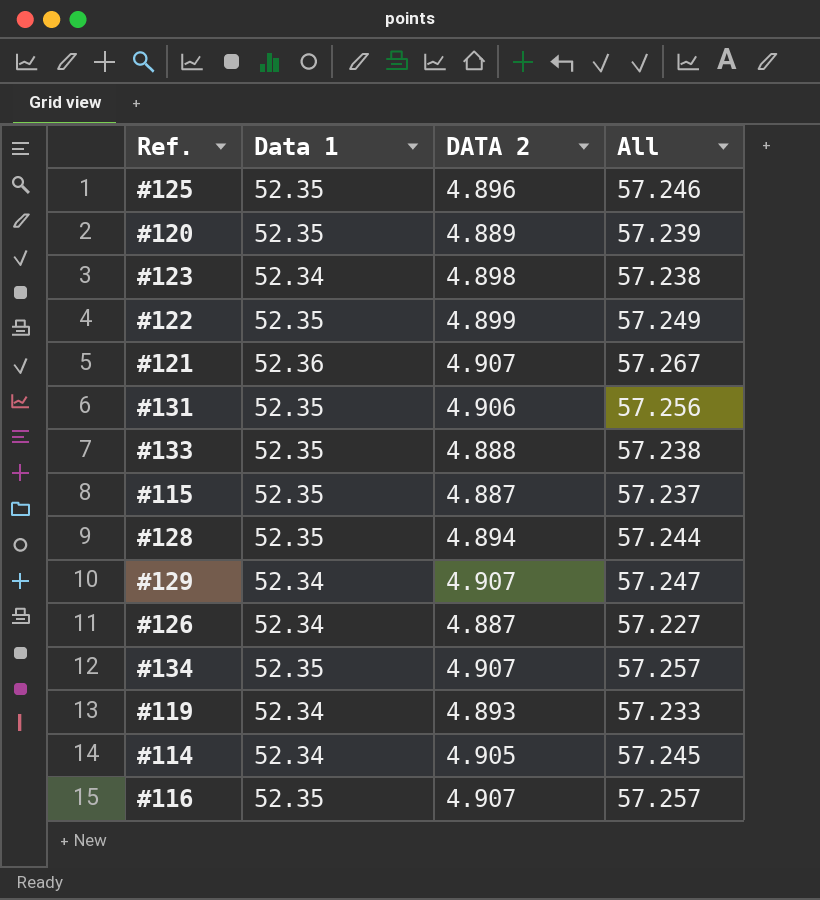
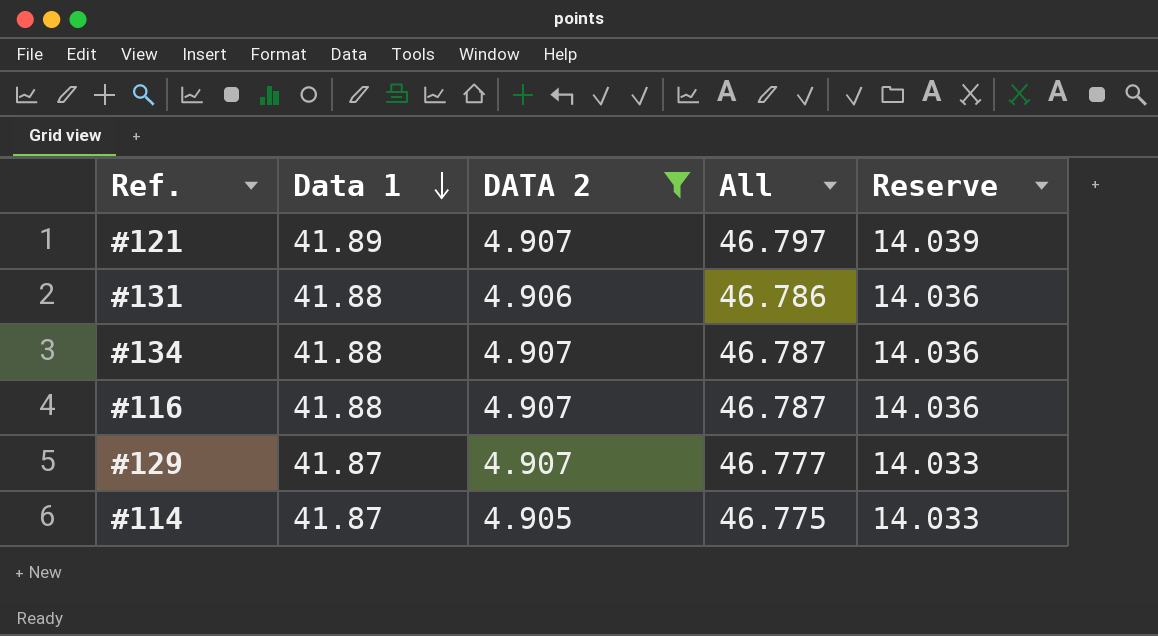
filter: none -> DATA 2 >= 4.905
row order: none -> Data 1 descending
column Reserve | formula: none -> [All] * 0.3
#121 | Data 1: 52.36 -> 41.89
#121 | All: 57.267 -> 46.797
#131 | Data 1: 52.35 -> 41.88
#131 | All: 57.256 -> 46.786
#134 | Data 1: 52.35 -> 41.88
#134 | All: 57.257 -> 46.787
#116 | Data 1: 52.35 -> 41.88
#116 | All: 57.257 -> 46.787
#129 | Data 1: 52.34 -> 41.87
#129 | All: 57.247 -> 46.777
#114 | Data 1: 52.34 -> 41.87
#114 | All: 57.245 -> 46.775

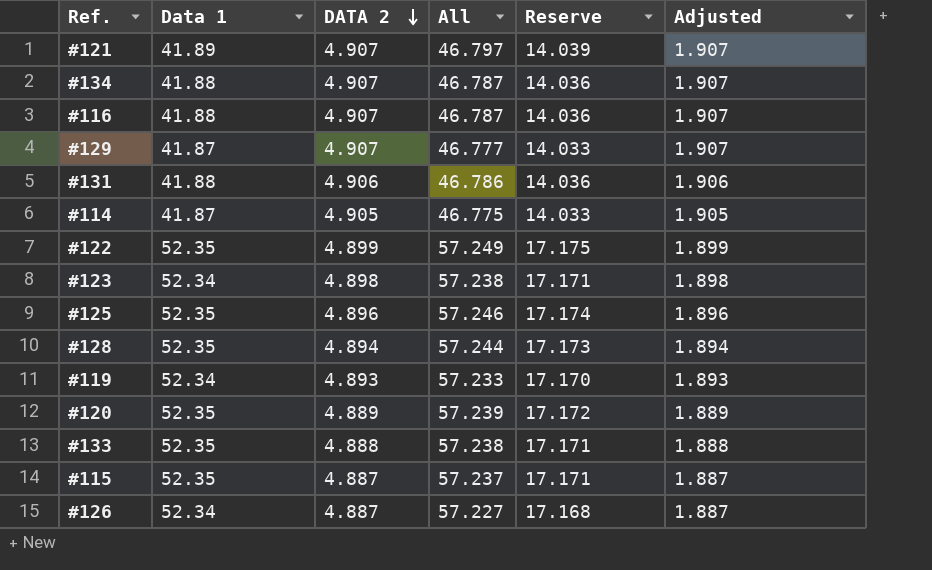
filter: DATA 2 >= 4.905 -> none
row order: Data 1 descending -> DATA 2 descending
column Adjusted | formula: none -> [DATA 2] - 3

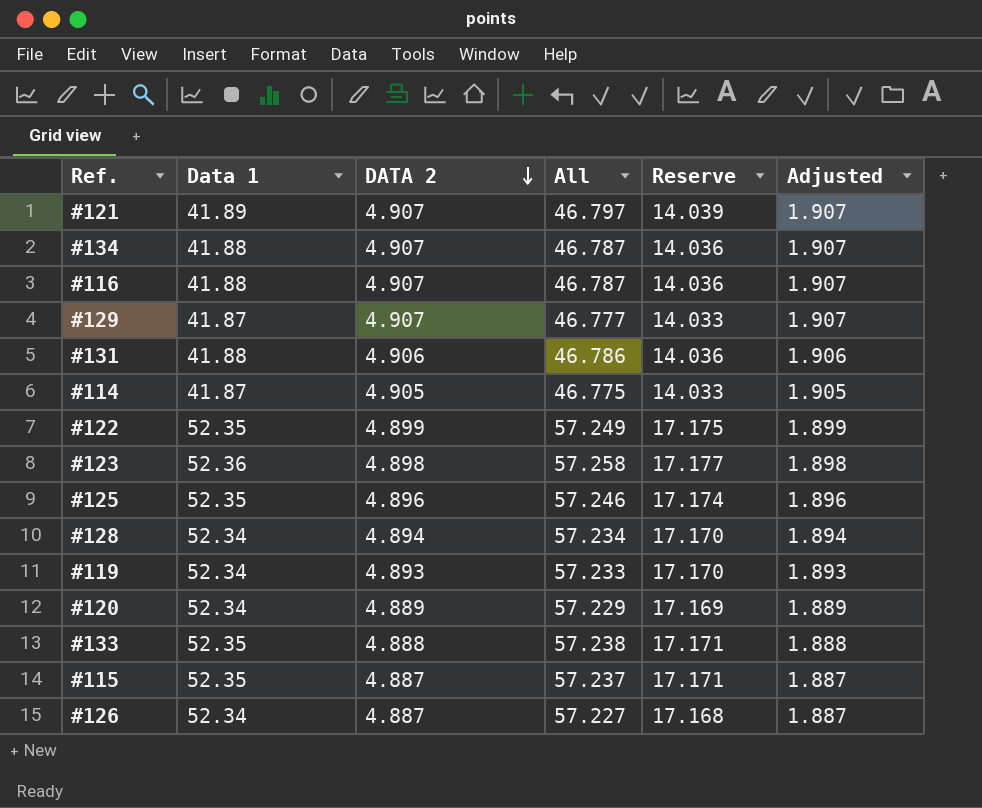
#123 | Data 1: 52.34 -> 52.36
#123 | All: 57.238 -> 57.258
#123 | Reserve: 17.171 -> 17.177
#128 | Data 1: 52.35 -> 52.34
#128 | All: 57.244 -> 57.234
#128 | Reserve: 17.173 -> 17.170
#120 | Data 1: 52.35 -> 52.34
#120 | All: 57.239 -> 57.229
#120 | Reserve: 17.172 -> 17.169

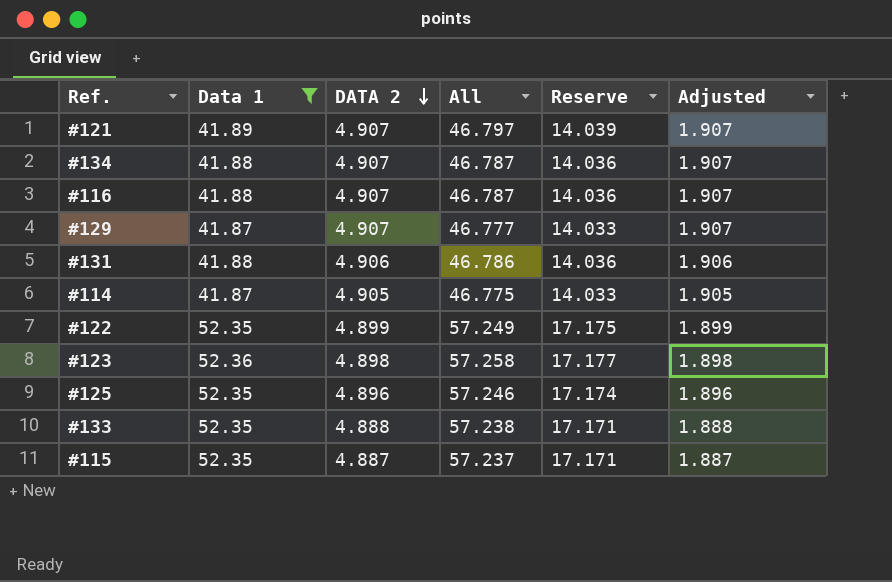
filter: none -> Data 1 != 52.34

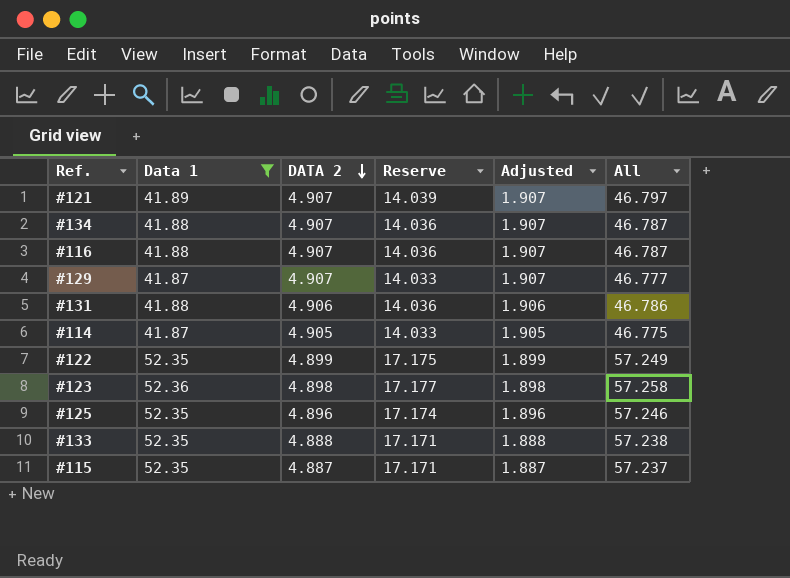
column All | position: 4 -> 6

